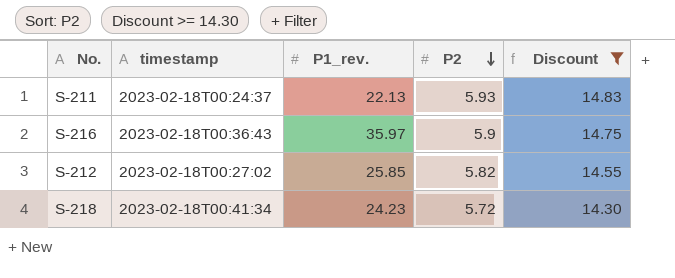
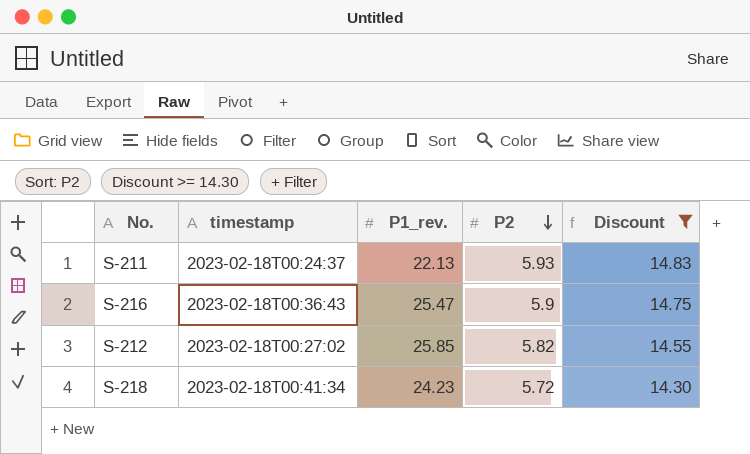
S-216 | P1_rev.: 35.97 -> 25.47

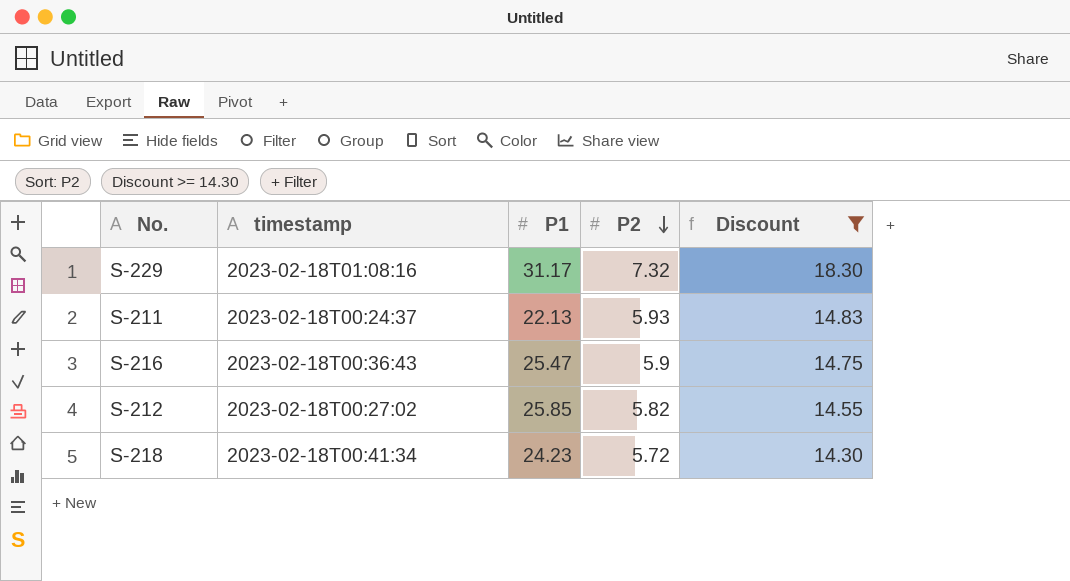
column name: P1_rev. -> P1
row S-229: none -> 2023-02-18T01:08:16 | 31.17 | 7.32 | 18.30

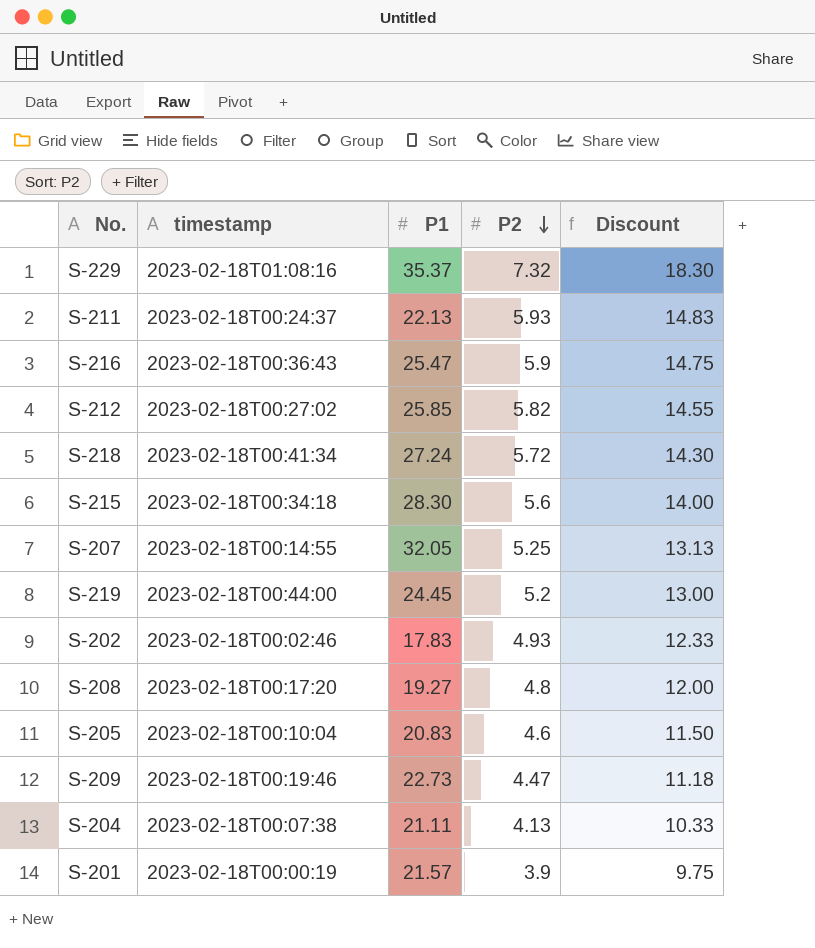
filter: Discount >= 14.30 -> none
S-229 | P1: 31.17 -> 35.37
S-218 | P1: 24.23 -> 27.24

